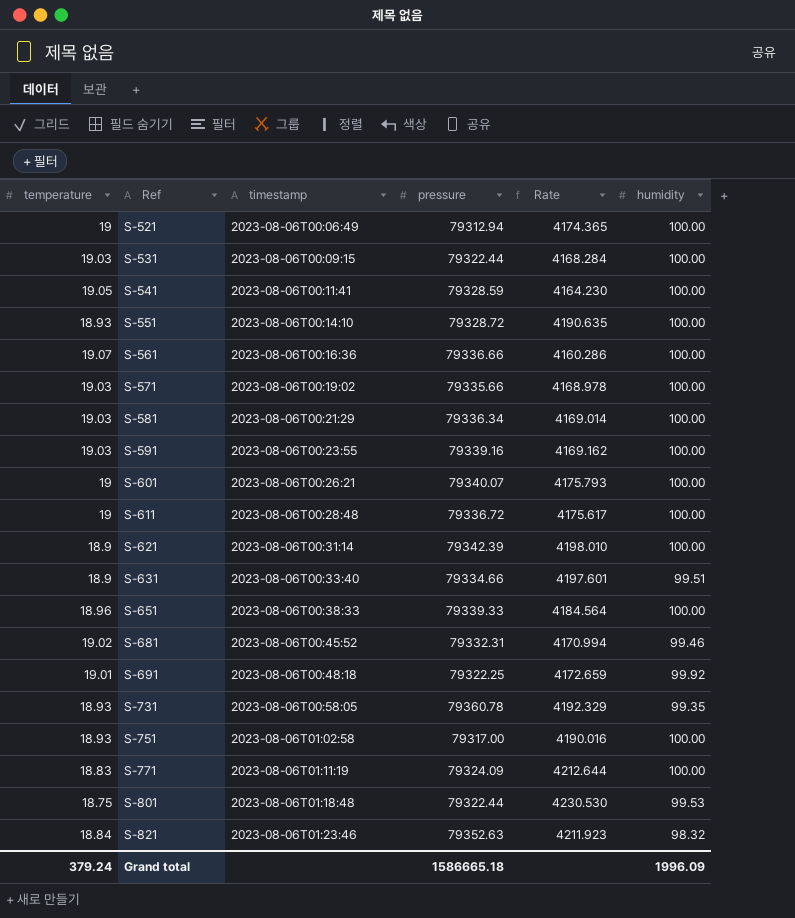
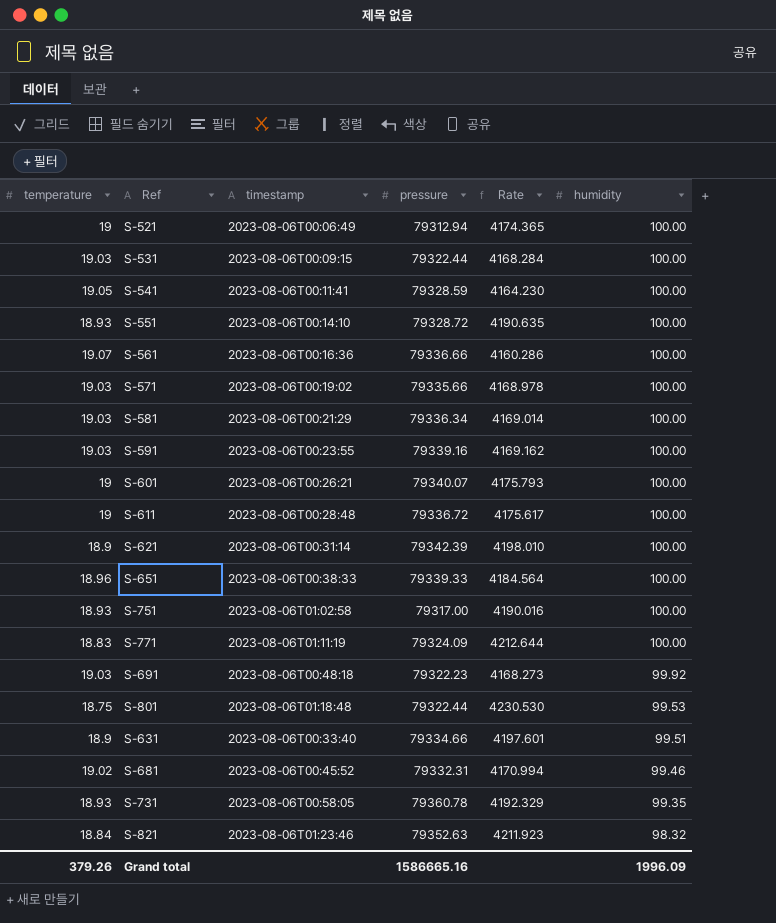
row order: Ref ascending -> humidity descending
S-691 | temperature: 19.01 -> 19.03
S-691 | pressure: 79322.25 -> 79322.23
S-691 | Rate: 4172.659 -> 4168.273
Grand total | temperature: 379.24 -> 379.26
Grand total | pressure: 1586665.18 -> 1586665.16

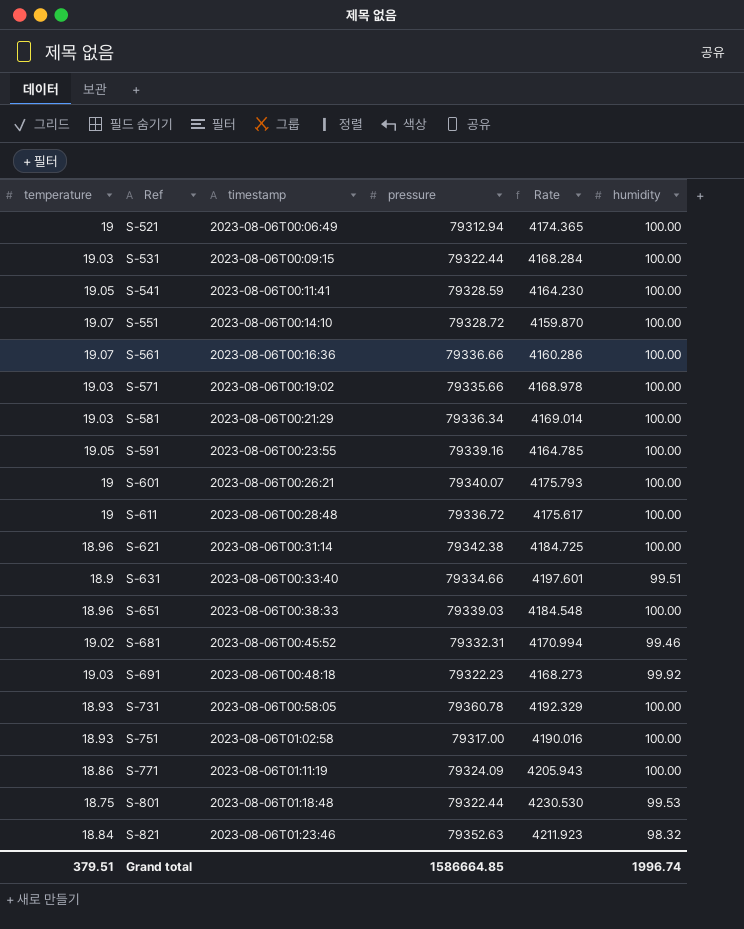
row order: humidity descending -> Ref ascending
S-551 | temperature: 18.93 -> 19.07
S-551 | Rate: 4190.635 -> 4159.870
S-591 | temperature: 19.03 -> 19.05
S-591 | Rate: 4169.162 -> 4164.785
S-621 | temperature: 18.9 -> 18.96
S-621 | pressure: 79342.39 -> 79342.38
S-621 | Rate: 4198.010 -> 4184.725
S-651 | pressure: 79339.33 -> 79339.03
S-651 | Rate: 4184.564 -> 4184.548
S-731 | humidity: 99.35 -> 100.00
S-771 | temperature: 18.83 -> 18.86
S-771 | Rate: 4212.644 -> 4205.943
Grand total | temperature: 379.26 -> 379.51
Grand total | pressure: 1586665.16 -> 1586664.85
Grand total | humidity: 1996.09 -> 1996.74

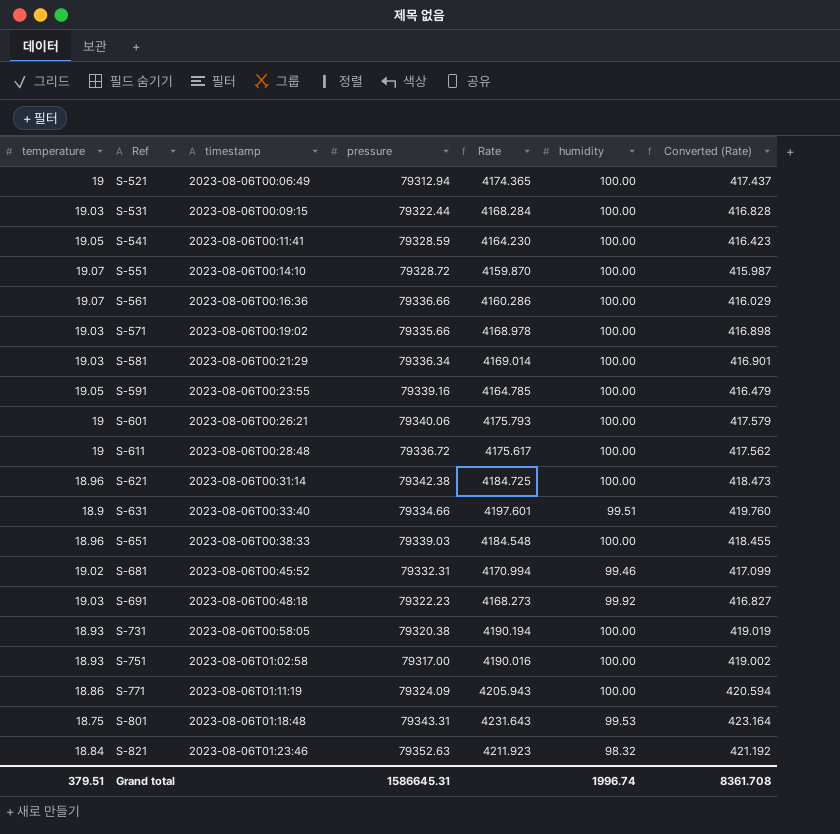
column Converted (Rate) | formula: none -> [Rate] * 0.1
S-601 | pressure: 79340.07 -> 79340.06
S-731 | pressure: 79360.78 -> 79320.38
S-731 | Rate: 4192.329 -> 4190.194
S-801 | pressure: 79322.44 -> 79343.31
S-801 | Rate: 4230.530 -> 4231.643
Grand total | pressure: 1586664.85 -> 1586645.31

